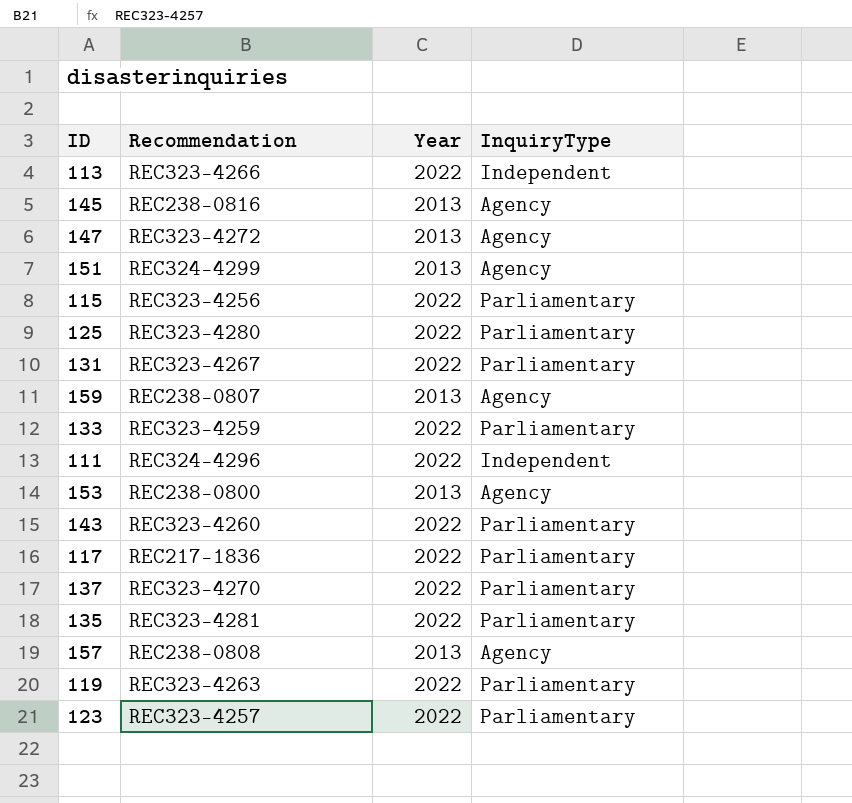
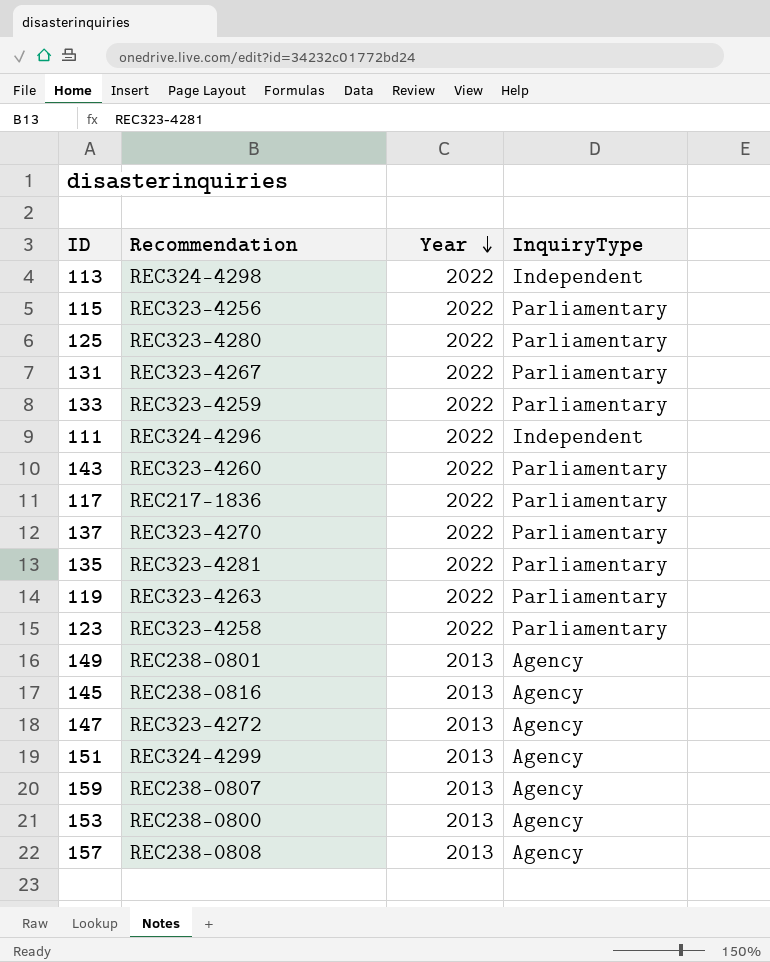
row order: none -> Year descending
113 | Recommendation: REC323-4266 -> REC324-4298
123 | Recommendation: REC323-4257 -> REC323-4258
row 149: none -> REC238-0801 | 2013 | Agency

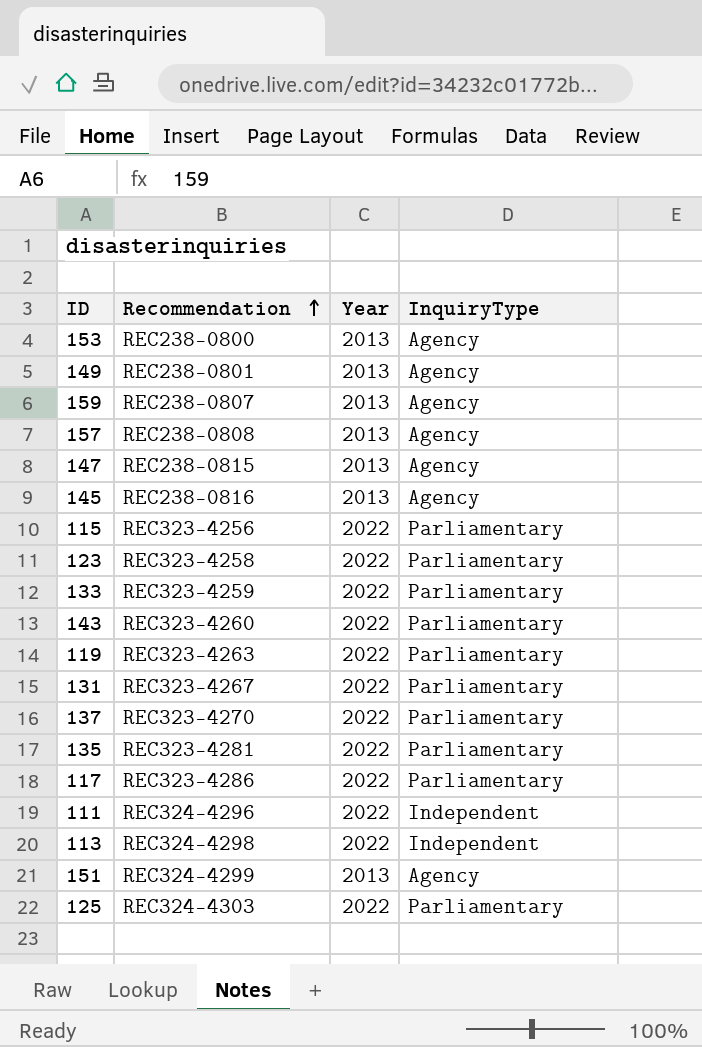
row order: Year descending -> Recommendation ascending
147 | Recommendation: REC323-4272 -> REC238-0815
117 | Recommendation: REC217-1836 -> REC323-4286
125 | Recommendation: REC323-4280 -> REC324-4303

